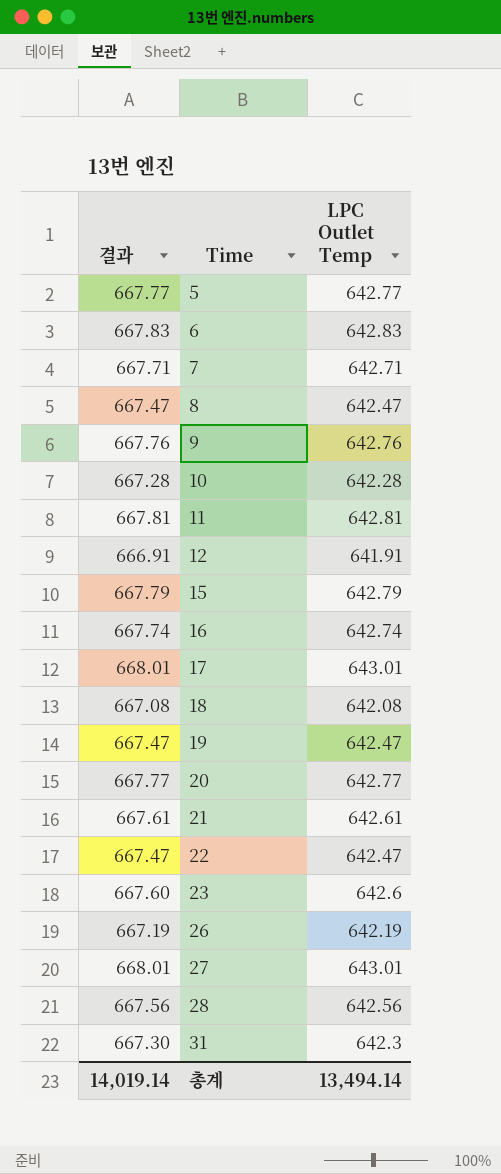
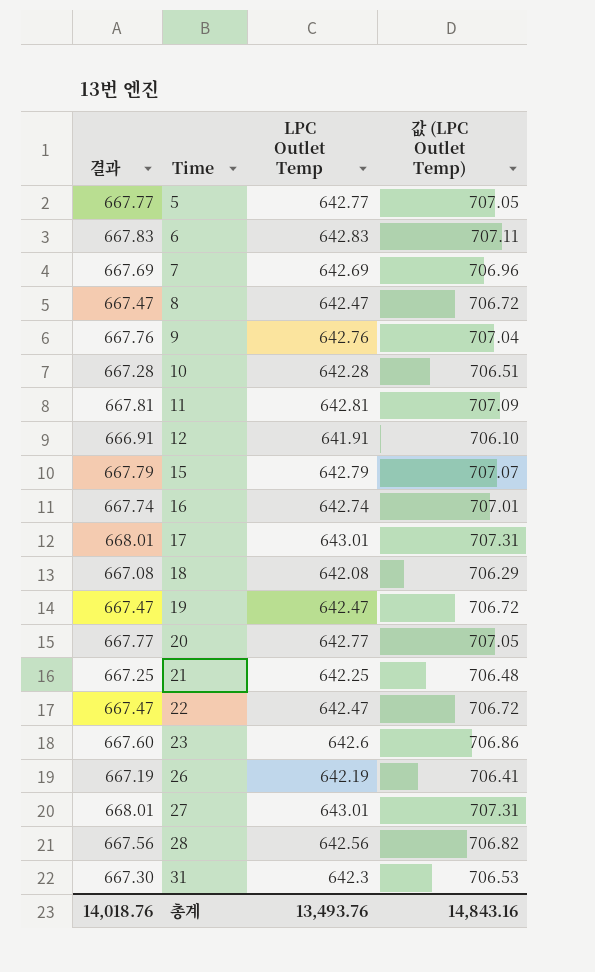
column 값 (LPC Outlet Temp) | formula: none -> [LPC Outlet Temp] * 1.1
7 | 결과: 667.71 -> 667.69
7 | LPC Outlet Temp: 642.71 -> 642.69
21 | 결과: 667.61 -> 667.25
21 | LPC Outlet Temp: 642.61 -> 642.25
총계 | 결과: 14,019.14 -> 14,018.76
총계 | LPC Outlet Temp: 13,494.14 -> 13,493.76

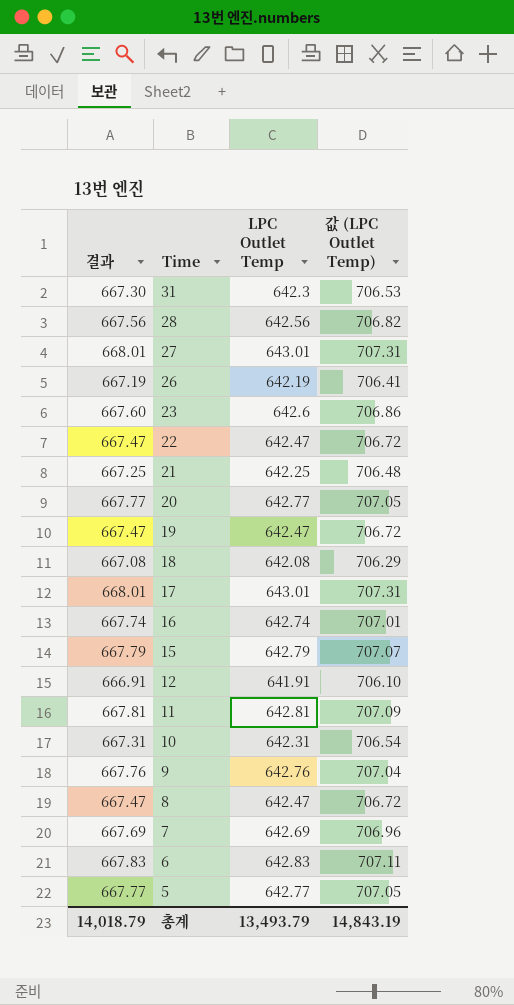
row order: Time ascending -> Time descending
10 | 결과: 667.28 -> 667.31
10 | LPC Outlet Temp: 642.28 -> 642.31
10 | 값 (LPC Outlet Temp): 706.51 -> 706.54
총계 | 결과: 14,018.76 -> 14,018.79
총계 | LPC Outlet Temp: 13,493.76 -> 13,493.79
총계 | 값 (LPC Outlet Temp): 14,843.16 -> 14,843.19

